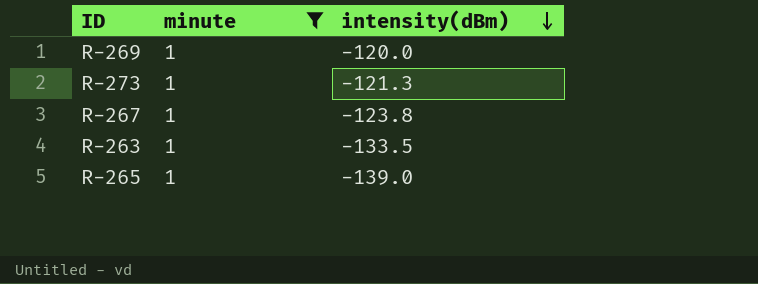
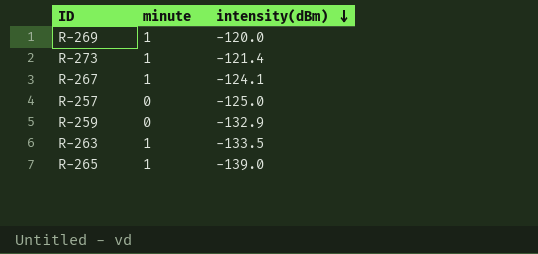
filter: minute = 1 -> none
R-273 | intensity(dBm): -121.3 -> -121.4
R-267 | intensity(dBm): -123.8 -> -124.1

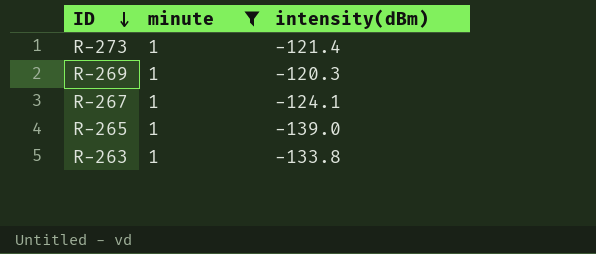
filter: none -> minute = 1
row order: intensity(dBm) descending -> ID descending
R-269 | intensity(dBm): -120.0 -> -120.3
R-263 | intensity(dBm): -133.5 -> -133.8

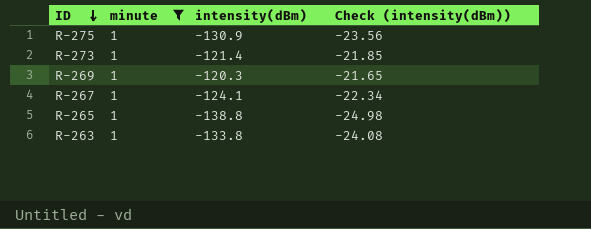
column Check (intensity(dBm)) | formula: none -> [intensity(dBm)] * 0.18
row R-275: none -> 1 | -130.9 | -23.56
R-265 | intensity(dBm): -139.0 -> -138.8

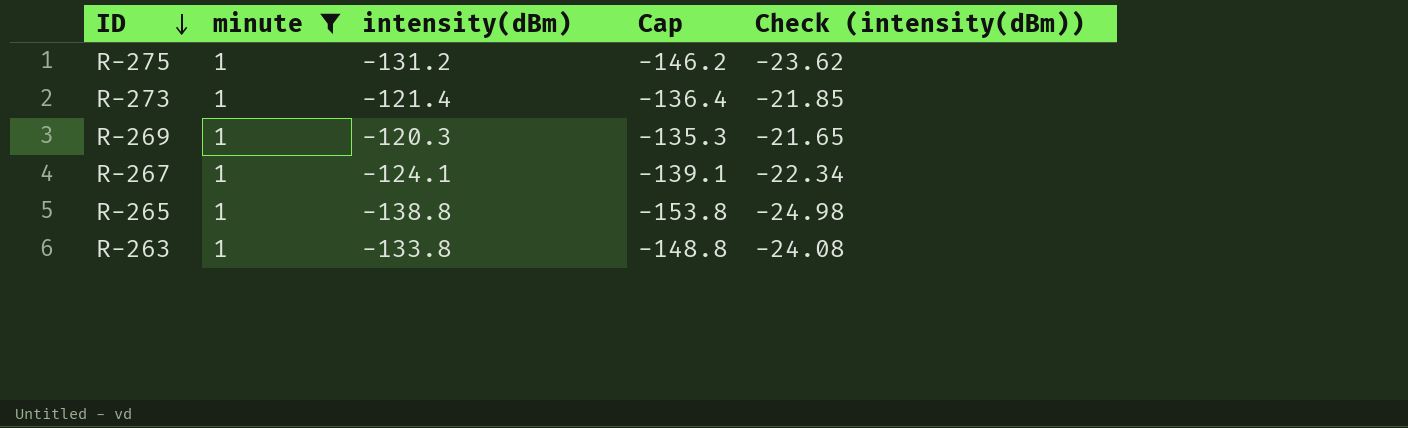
column Cap | formula: none -> [intensity(dBm)] - 15
R-275 | intensity(dBm): -130.9 -> -131.2
R-275 | Check (intensity(dBm)): -23.56 -> -23.62

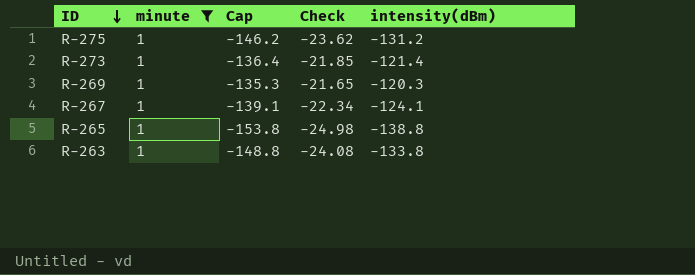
column name: Check (intensity(dBm)) -> Check
column intensity(dBm) | position: 3 -> 5

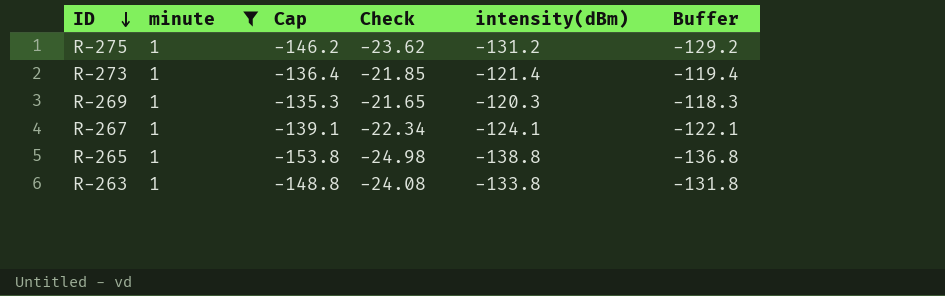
column Buffer | formula: none -> [intensity(dBm)] + 2

